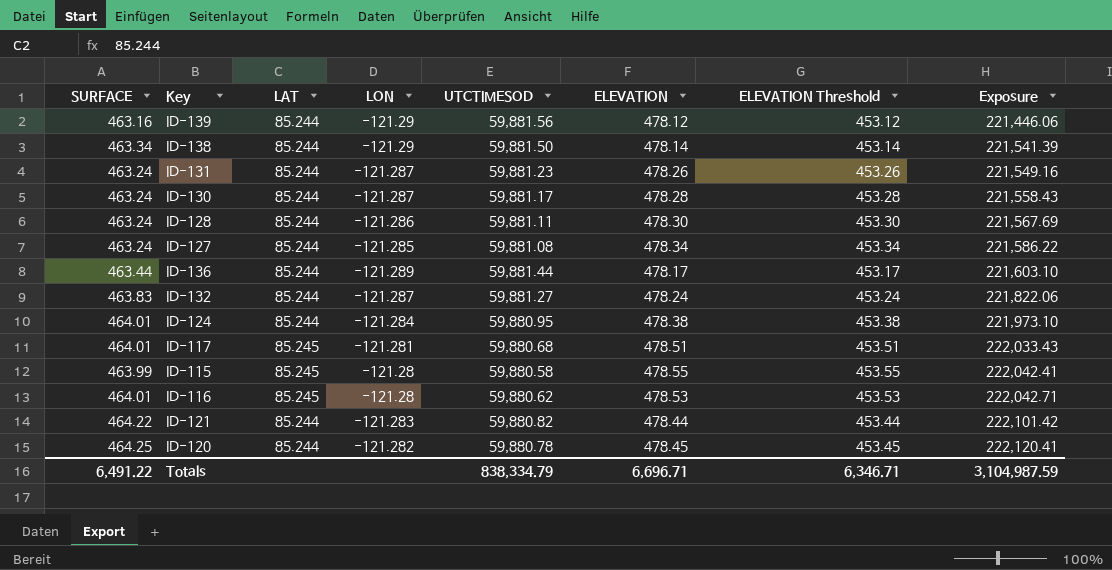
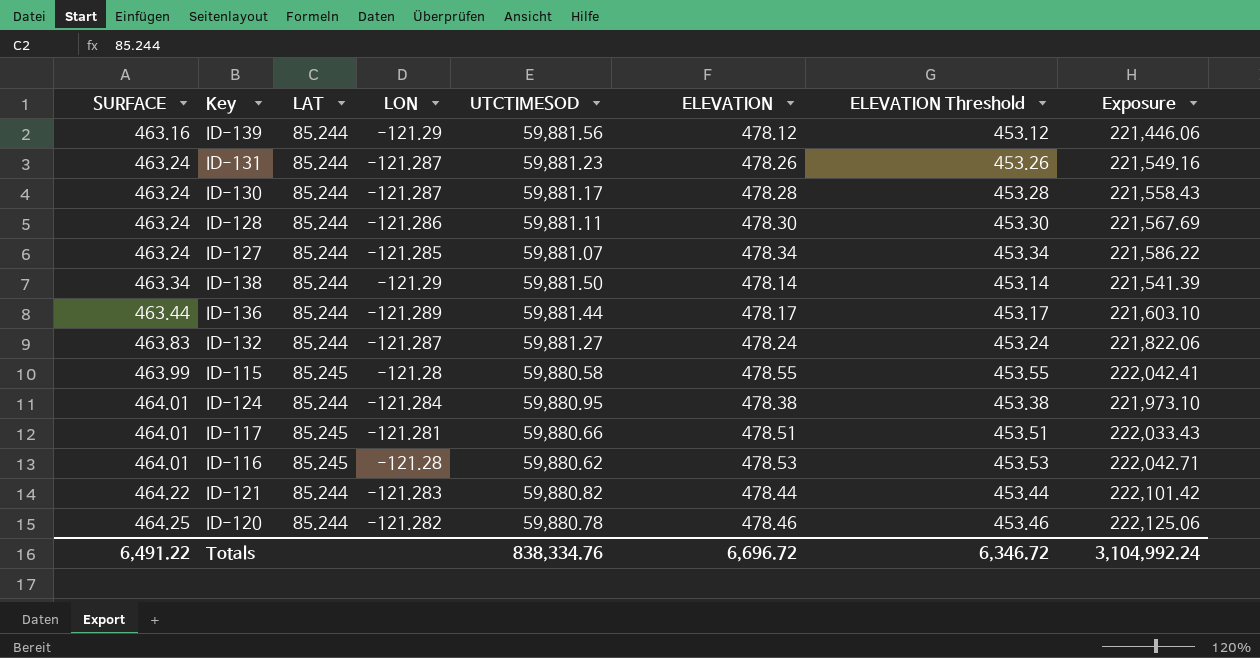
row order: Exposure ascending -> SURFACE ascending
ID-127 | UTCTIMESOD: 59,881.08 -> 59,881.07
ID-117 | UTCTIMESOD: 59,880.68 -> 59,880.66
ID-120 | ELEVATION: 478.45 -> 478.46
ID-120 | ELEVATION Threshold: 453.45 -> 453.46
ID-120 | Exposure: 222,120.41 -> 222,125.06
Totals | UTCTIMESOD: 838,334.79 -> 838,334.76
Totals | ELEVATION: 6,696.71 -> 6,696.72
Totals | ELEVATION Threshold: 6,346.71 -> 6,346.72
Totals | Exposure: 3,104,987.59 -> 3,104,992.24

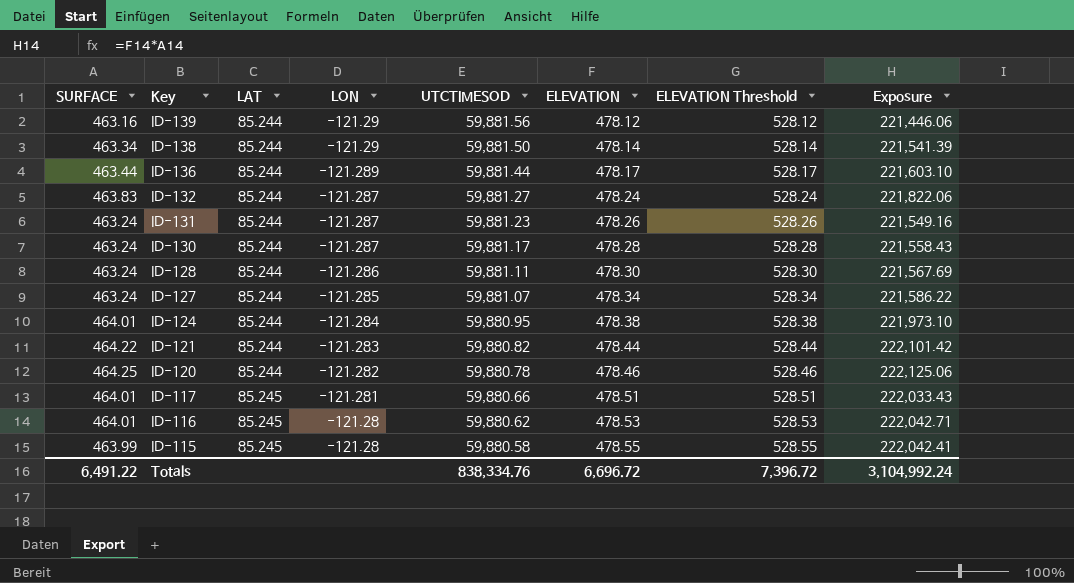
row order: SURFACE ascending -> Key descending
column ELEVATION Threshold | formula: [ELEVATION] - 25 -> [ELEVATION] + 50
Totals | ELEVATION Threshold: 6,346.72 -> 7,396.72

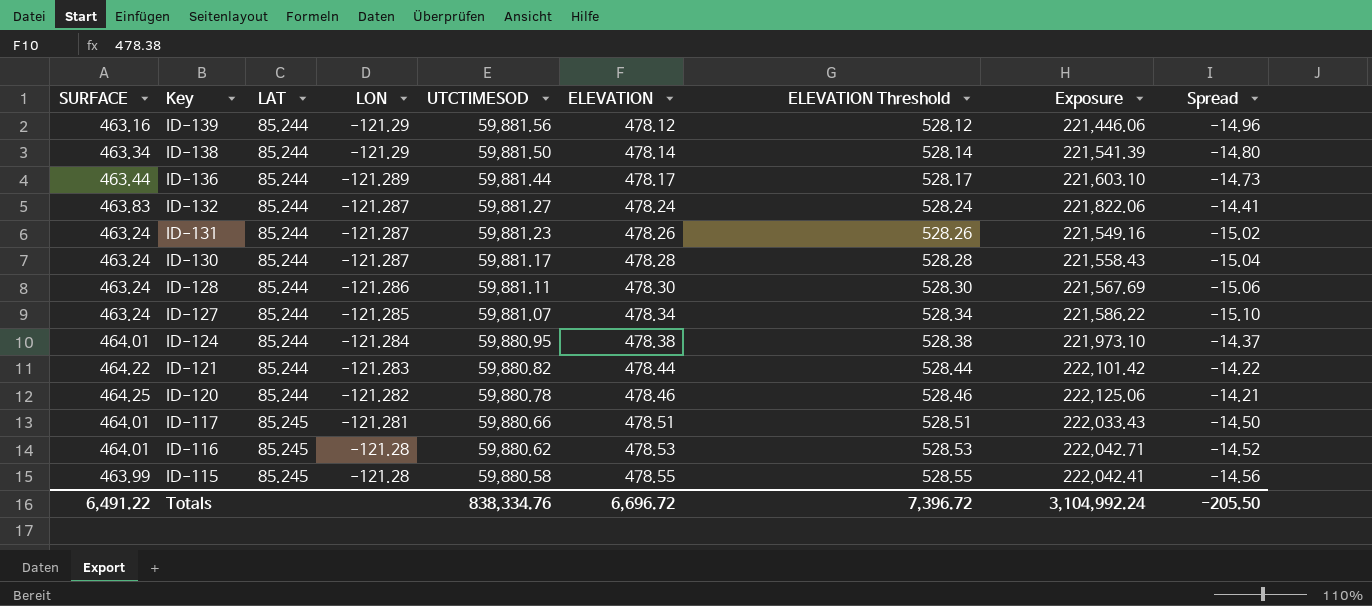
column Spread | formula: none -> [SURFACE] - [ELEVATION]

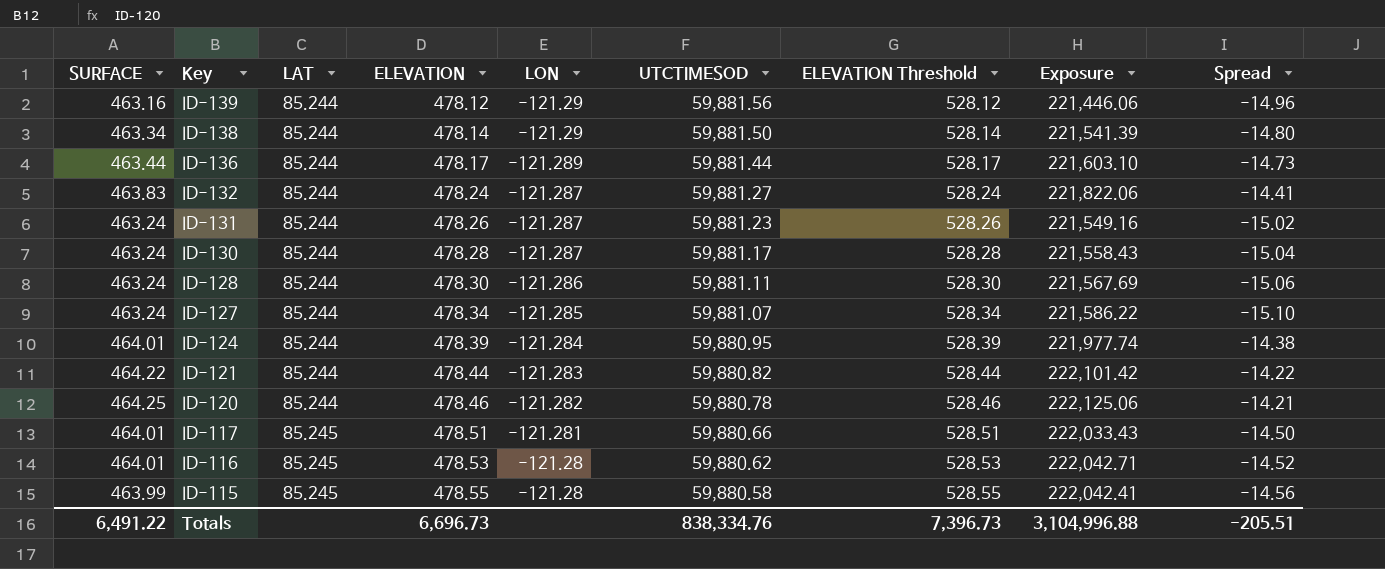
column ELEVATION | position: 6 -> 4
ID-124 | ELEVATION: 478.38 -> 478.39
ID-124 | ELEVATION Threshold: 528.38 -> 528.39
ID-124 | Exposure: 221,973.10 -> 221,977.74
ID-124 | Spread: -14.37 -> -14.38
Totals | ELEVATION: 6,696.72 -> 6,696.73
Totals | ELEVATION Threshold: 7,396.72 -> 7,396.73
Totals | Exposure: 3,104,992.24 -> 3,104,996.88
Totals | Spread: -205.50 -> -205.51

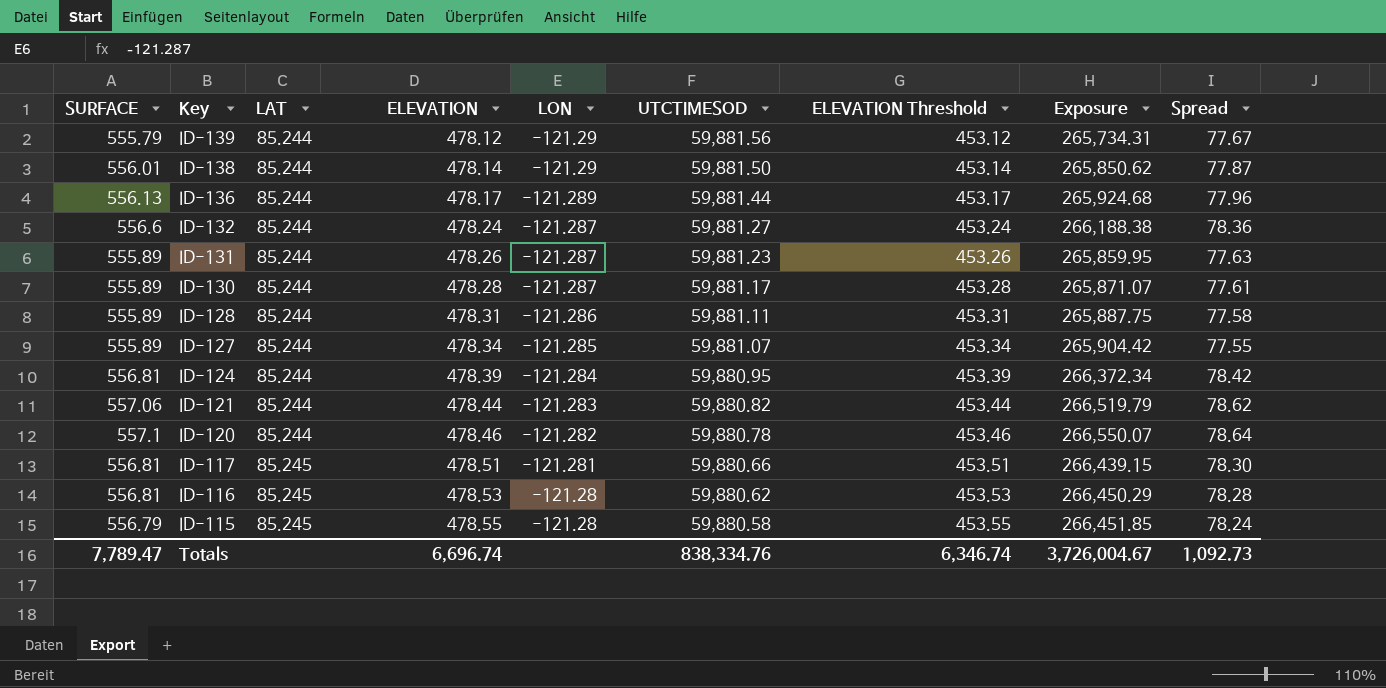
column ELEVATION Threshold | formula: [ELEVATION] + 50 -> [ELEVATION] - 25
ID-139 | SURFACE: 463.16 -> 555.79
ID-139 | Exposure: 221,446.06 -> 265,734.31
ID-139 | Spread: -14.96 -> 77.67
ID-138 | SURFACE: 463.34 -> 556.01
ID-138 | Exposure: 221,541.39 -> 265,850.62
ID-138 | Spread: -14.80 -> 77.87
ID-136 | SURFACE: 463.44 -> 556.13
ID-136 | Exposure: 221,603.10 -> 265,924.68
ID-136 | Spread: -14.73 -> 77.96
ID-132 | SURFACE: 463.83 -> 556.6
ID-132 | Exposure: 221,822.06 -> 266,188.38
ID-132 | Spread: -14.41 -> 78.36
ID-131 | SURFACE: 463.24 -> 555.89
ID-131 | Exposure: 221,549.16 -> 265,859.95
ID-131 | Spread: -15.02 -> 77.63
ID-130 | SURFACE: 463.24 -> 555.89
ID-130 | Exposure: 221,558.43 -> 265,871.07
ID-130 | Spread: -15.04 -> 77.61
ID-128 | SURFACE: 463.24 -> 555.89
ID-128 | ELEVATION: 478.30 -> 478.31
ID-128 | Exposure: 221,567.69 -> 265,887.75
ID-128 | Spread: -15.06 -> 77.58
ID-127 | SURFACE: 463.24 -> 555.89
ID-127 | Exposure: 221,586.22 -> 265,904.42
ID-127 | Spread: -15.10 -> 77.55
ID-124 | SURFACE: 464.01 -> 556.81
ID-124 | Exposure: 221,977.74 -> 266,372.34
ID-124 | Spread: -14.38 -> 78.42
ID-121 | SURFACE: 464.22 -> 557.06
ID-121 | Exposure: 222,101.42 -> 266,519.79
ID-121 | Spread: -14.22 -> 78.62
ID-120 | SURFACE: 464.25 -> 557.1
ID-120 | Exposure: 222,125.06 -> 266,550.07
ID-120 | Spread: -14.21 -> 78.64
ID-117 | SURFACE: 464.01 -> 556.81
ID-117 | Exposure: 222,033.43 -> 266,439.15
ID-117 | Spread: -14.50 -> 78.30
ID-116 | SURFACE: 464.01 -> 556.81
ID-116 | Exposure: 222,042.71 -> 266,450.29
ID-116 | Spread: -14.52 -> 78.28
ID-115 | SURFACE: 463.99 -> 556.79
ID-115 | Exposure: 222,042.41 -> 266,451.85
ID-115 | Spread: -14.56 -> 78.24
Totals | SURFACE: 6,491.22 -> 7,789.47
Totals | ELEVATION: 6,696.73 -> 6,696.74
Totals | ELEVATION Threshold: 7,396.73 -> 6,346.74
Totals | Exposure: 3,104,996.88 -> 3,726,004.67
Totals | Spread: -205.51 -> 1,092.73

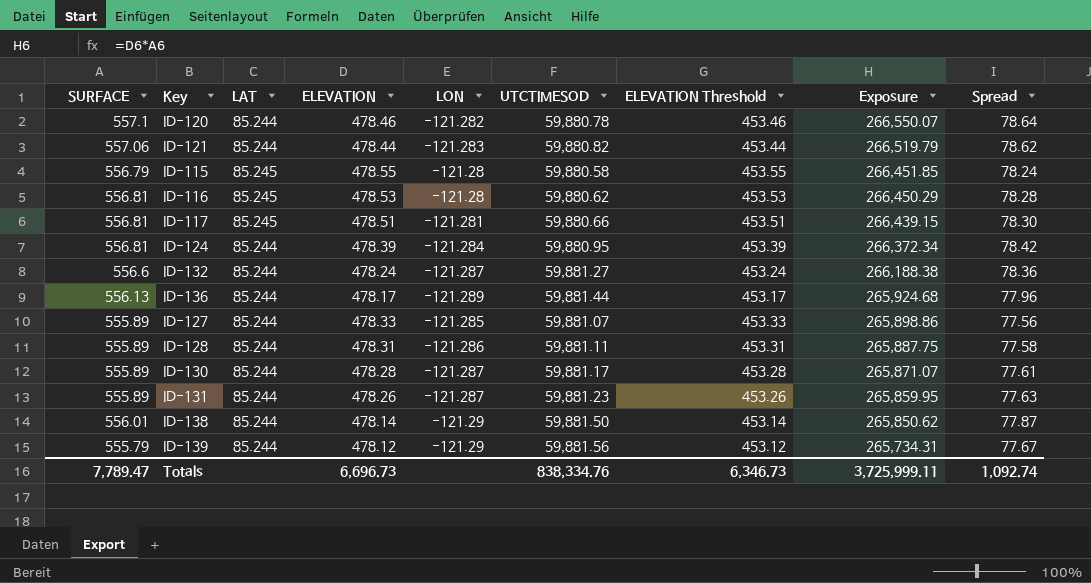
row order: Key descending -> Exposure descending
ID-127 | ELEVATION: 478.34 -> 478.33
ID-127 | ELEVATION Threshold: 453.34 -> 453.33
ID-127 | Exposure: 265,904.42 -> 265,898.86
ID-127 | Spread: 77.55 -> 77.56
Totals | ELEVATION: 6,696.74 -> 6,696.73
Totals | ELEVATION Threshold: 6,346.74 -> 6,346.73
Totals | Exposure: 3,726,004.67 -> 3,725,999.11
Totals | Spread: 1,092.73 -> 1,092.74

